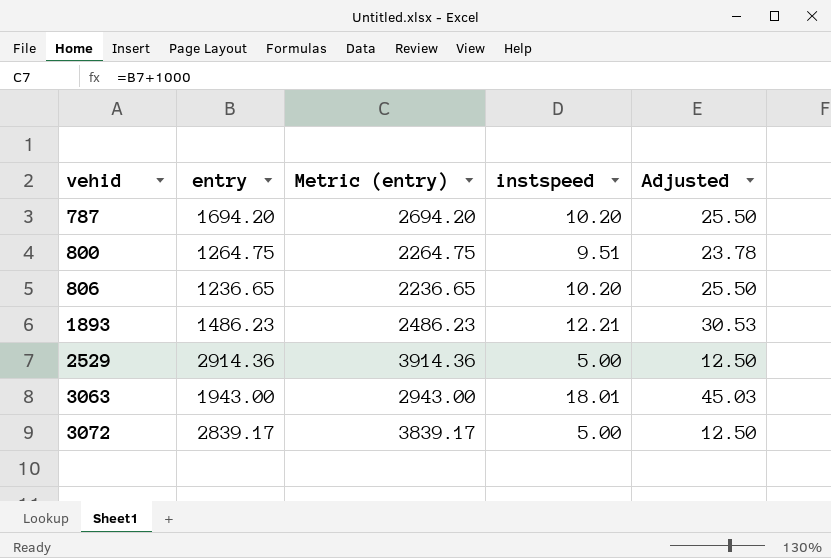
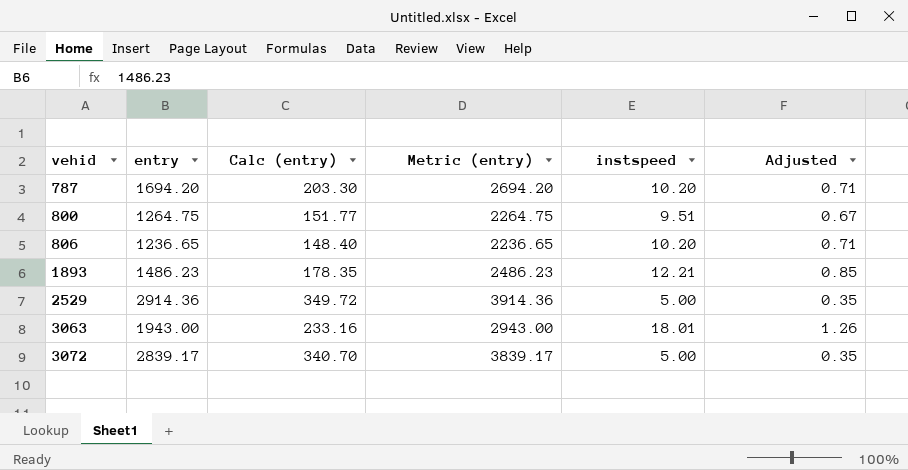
column Calc (entry) | formula: none -> [entry] * 0.12
column Adjusted | formula: [instspeed] * 2.5 -> [instspeed] * 0.07

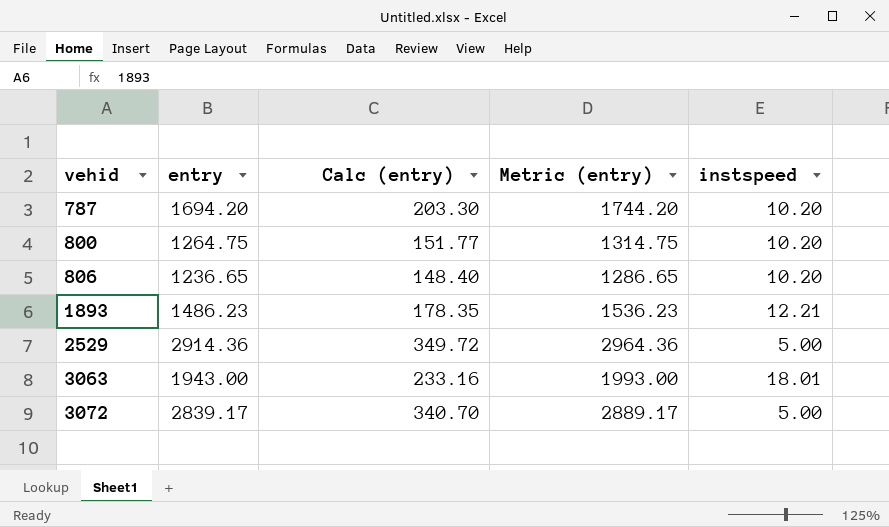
column Adjusted | formula: [instspeed] * 0.07 -> none
column Metric (entry) | formula: [entry] + 1000 -> [entry] + 50
800 | instspeed: 9.51 -> 10.20

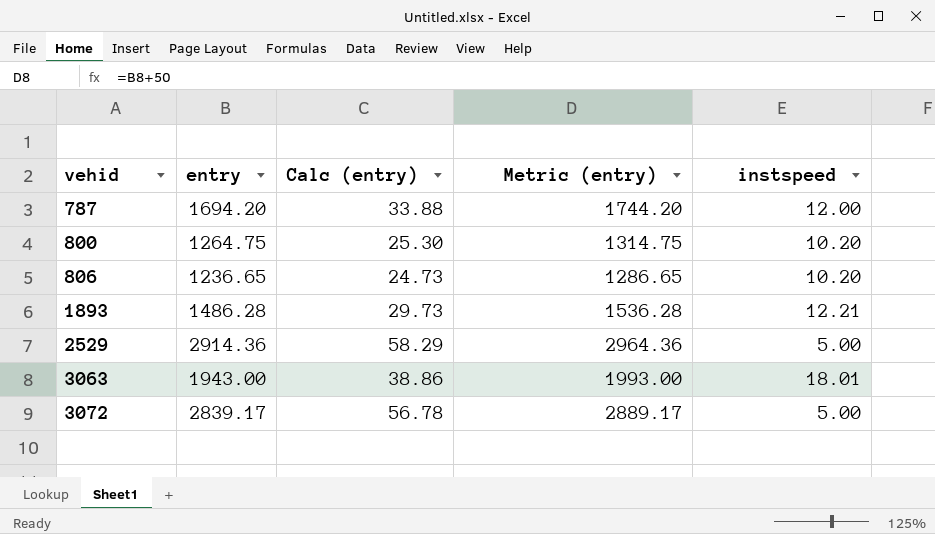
column Calc (entry) | formula: [entry] * 0.12 -> [entry] * 0.02
787 | instspeed: 10.20 -> 12.00
1893 | entry: 1486.23 -> 1486.28
1893 | Metric (entry): 1536.23 -> 1536.28

